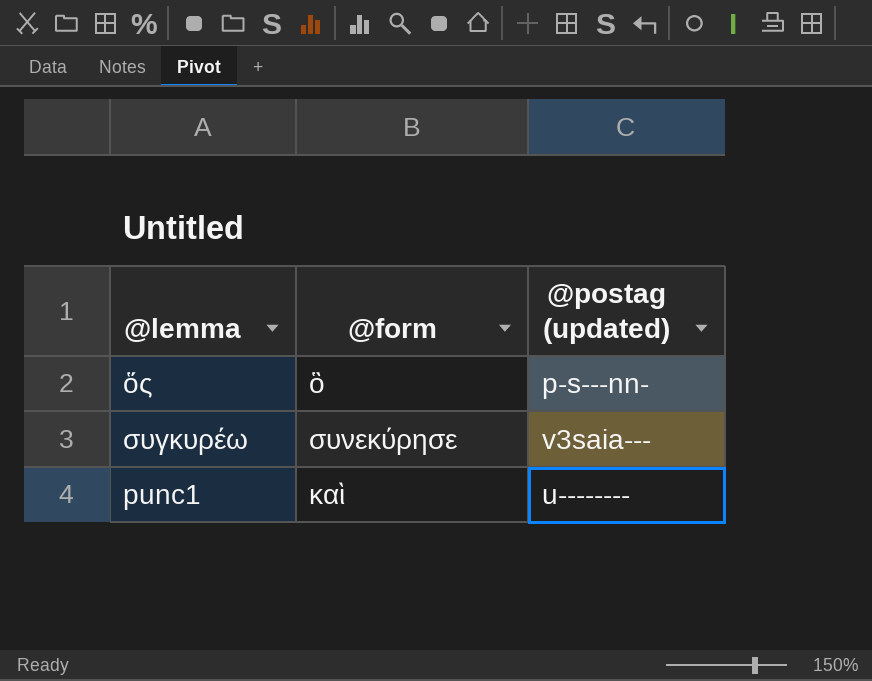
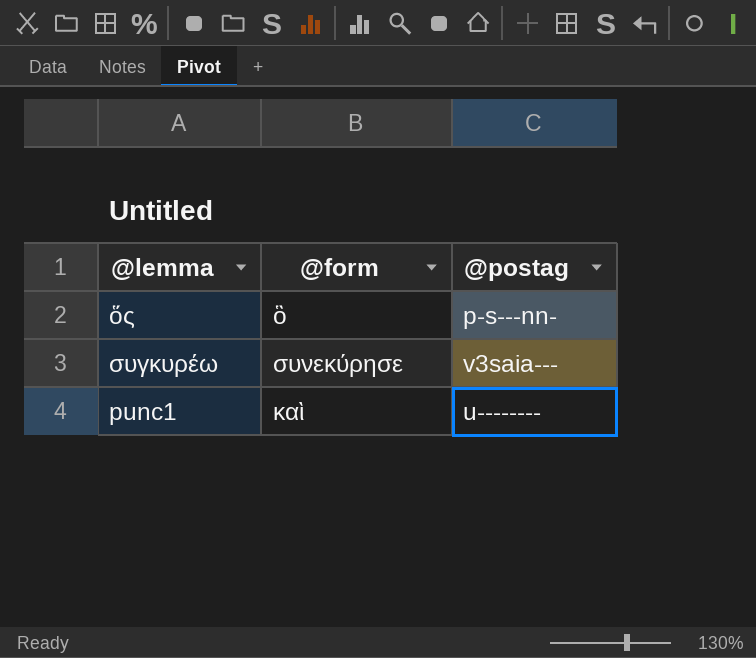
column name: @postag (updated) -> @postag

